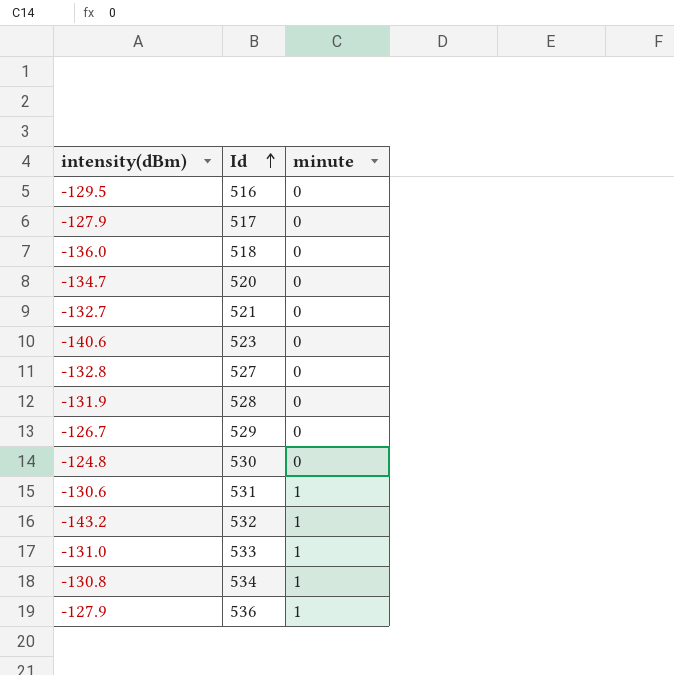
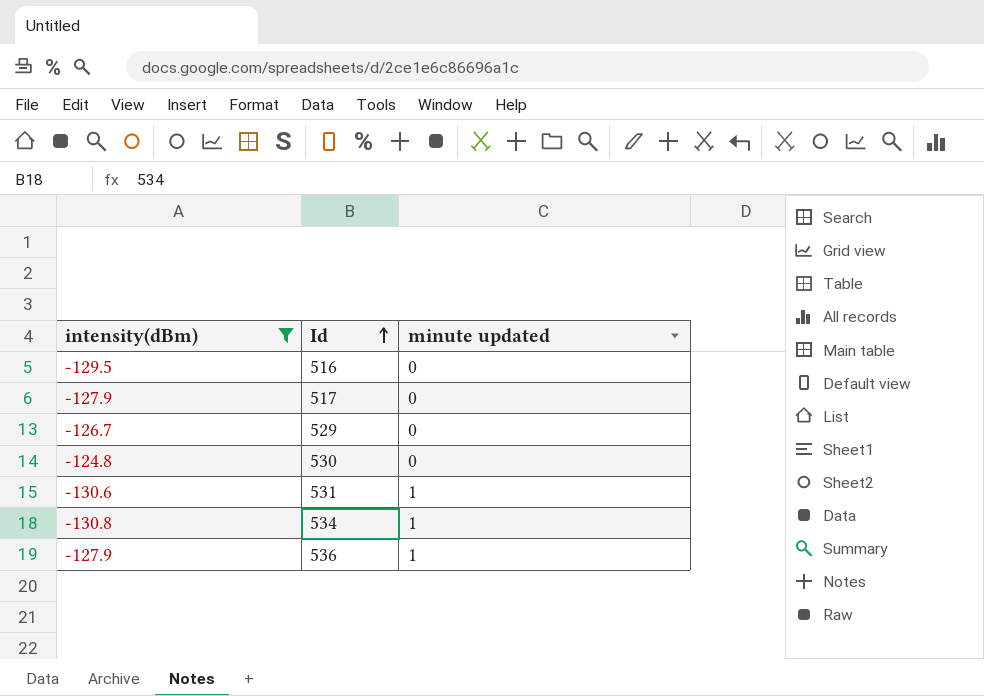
filter: none -> intensity(dBm) >= -130.8
column name: minute -> minute updated

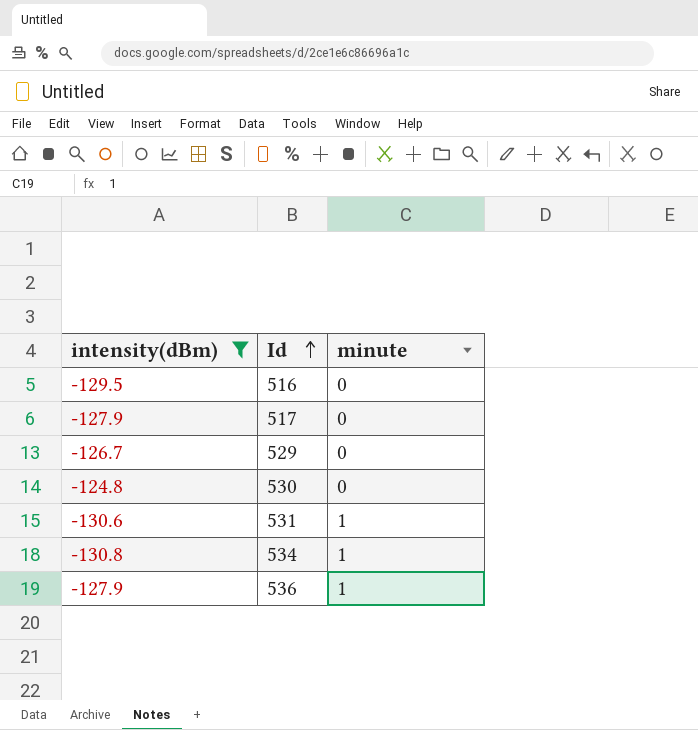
column name: minute updated -> minute

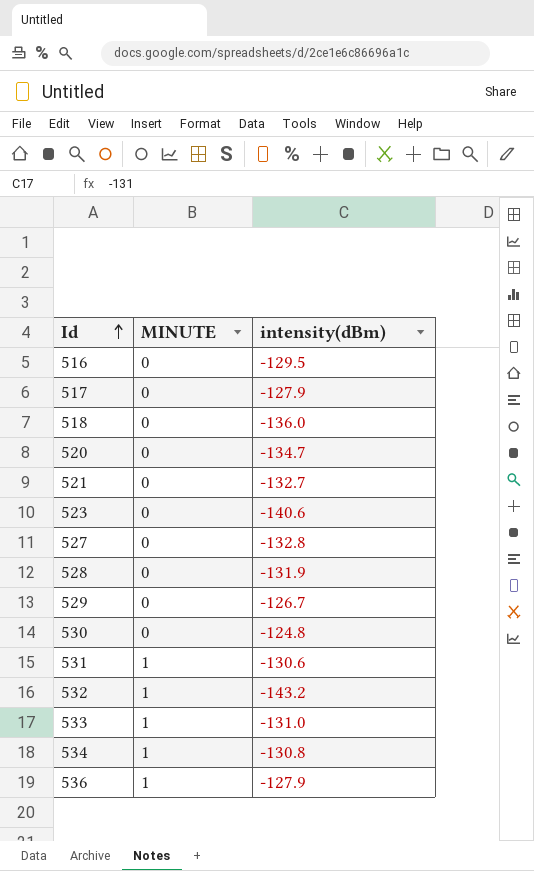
filter: intensity(dBm) >= -130.8 -> none
column name: minute -> MINUTE
column intensity(dBm) | position: 1 -> 3

